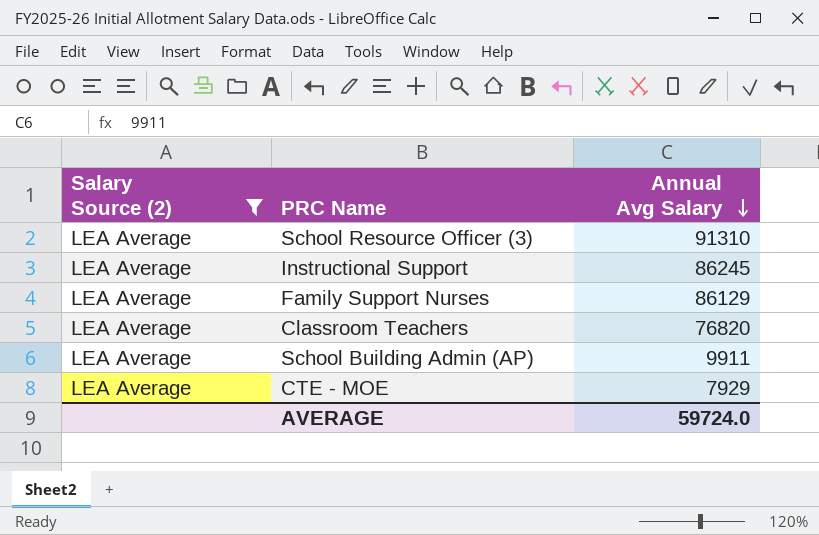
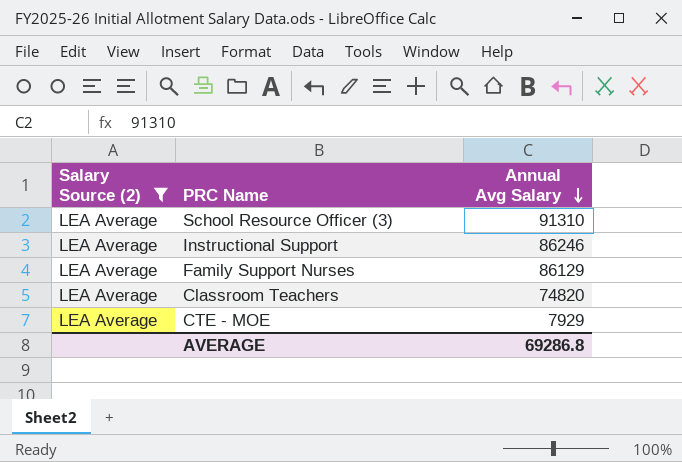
row School Building Admin (AP): LEA Average | 9911 -> none
Instructional Support | Annual Avg Salary: 86245 -> 86246
Classroom Teachers | Annual Avg Salary: 76820 -> 74820
AVERAGE | Annual Avg Salary: 59724.0 -> 69286.8

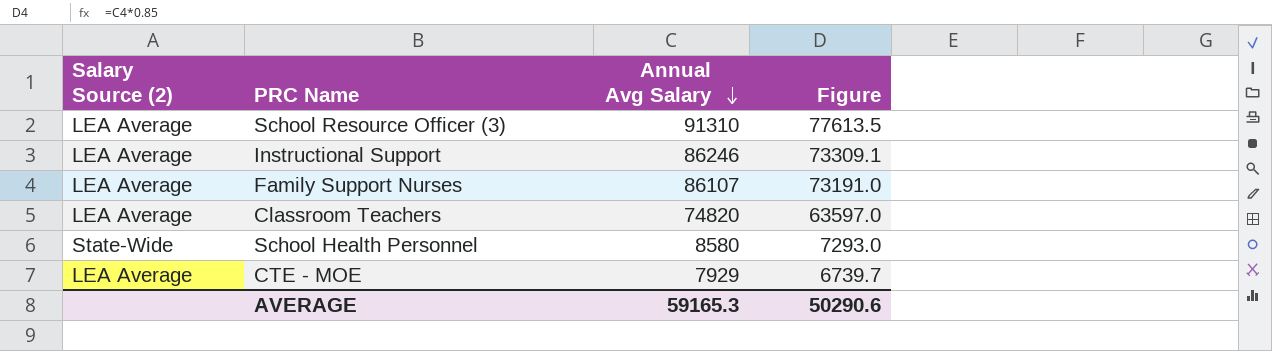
filter: Salary Source (2) = LEA Average -> none
column Figure | formula: none -> [Annual Avg Salary] * 0.85
Family Support Nurses | Annual Avg Salary: 86129 -> 86107
AVERAGE | Annual Avg Salary: 69286.8 -> 59165.3

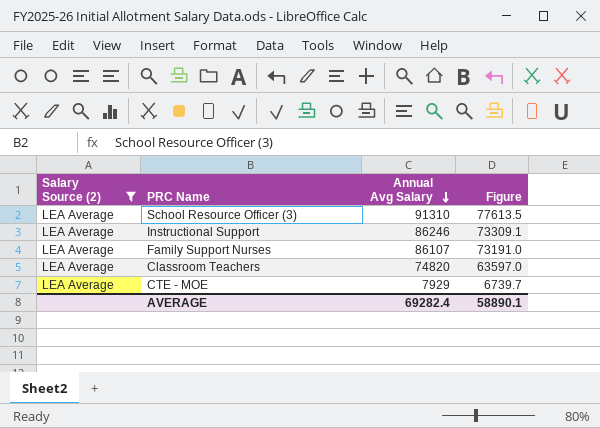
filter: none -> Salary Source (2) = LEA Average
AVERAGE | Annual Avg Salary: 59165.3 -> 69282.4
AVERAGE | Figure: 50290.6 -> 58890.1

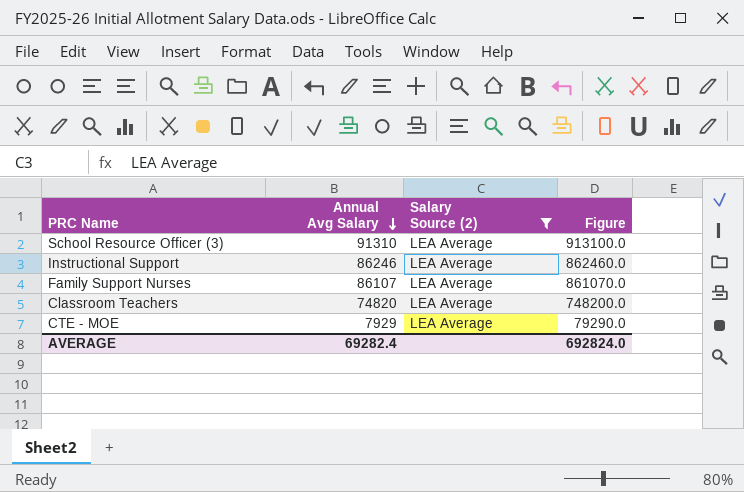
column Salary Source (2) | position: 1 -> 3
column Figure | formula: [Annual Avg Salary] * 0.85 -> [Annual Avg Salary] * 10
AVERAGE | Figure: 58890.1 -> 692824.0

